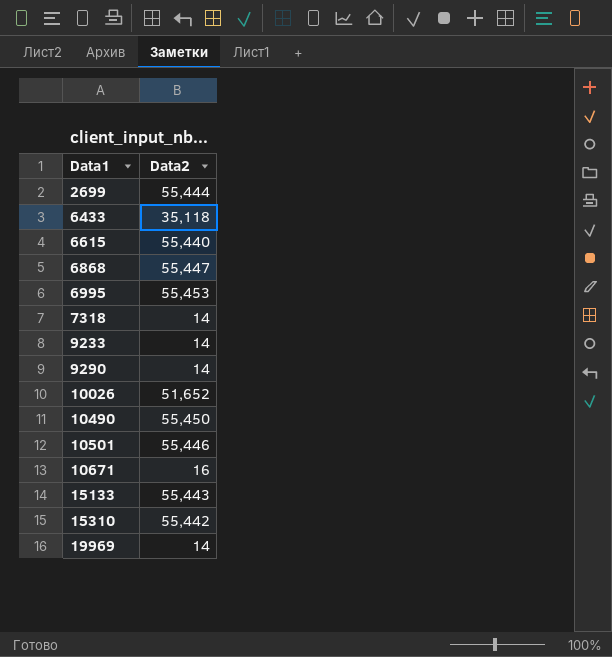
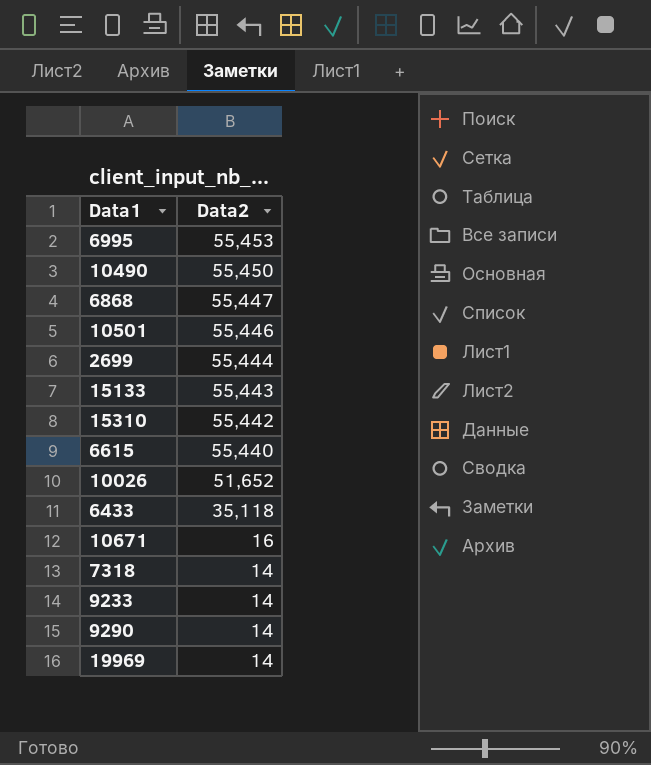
row order: Data1 ascending -> Data2 descending

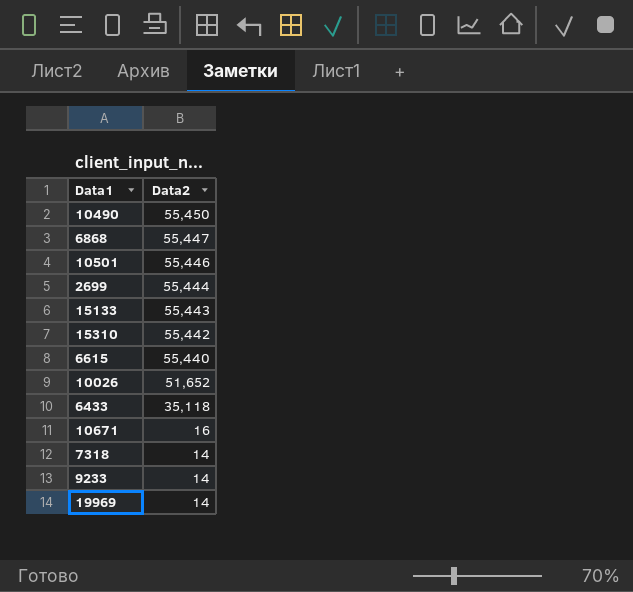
row 6995: 55,453 -> none
row 9290: 14 -> none

